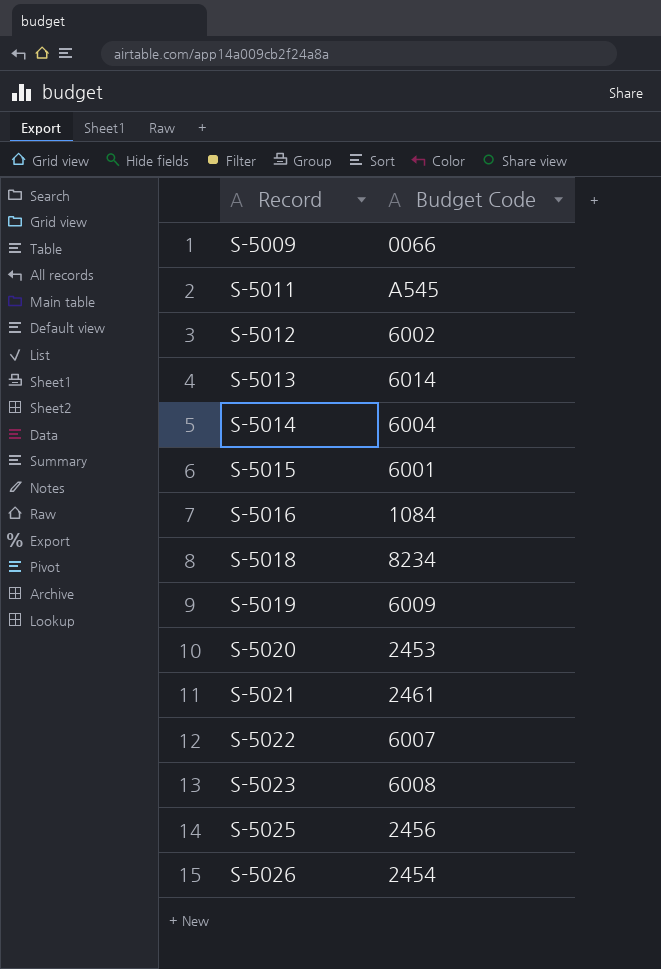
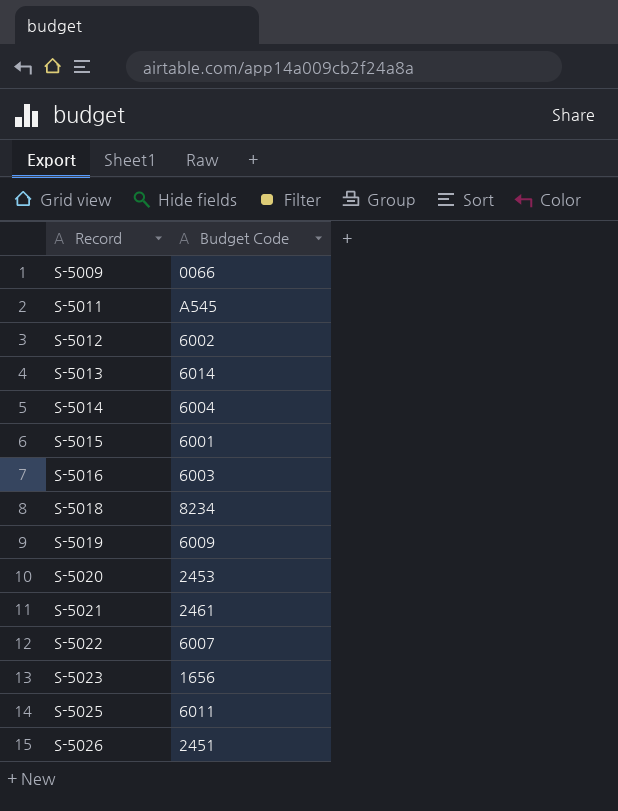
S-5016 | Budget Code: 1084 -> 6003
S-5023 | Budget Code: 6008 -> 1656
S-5025 | Budget Code: 2456 -> 6011
S-5026 | Budget Code: 2454 -> 2451

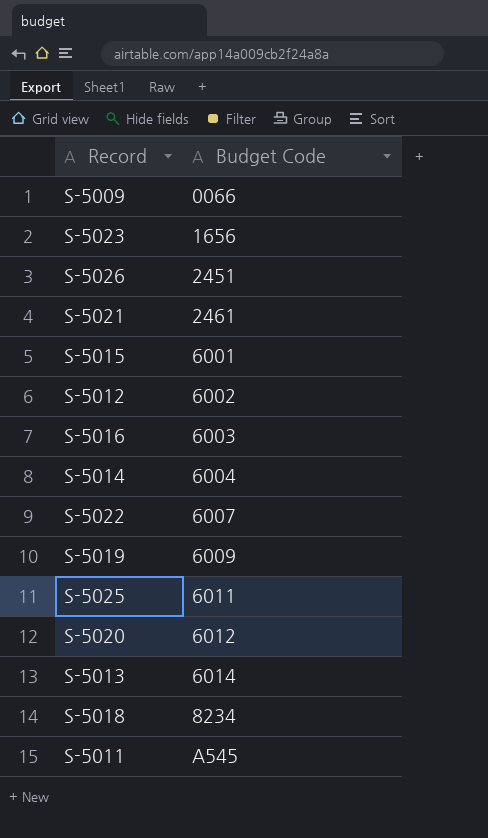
row order: Record ascending -> Budget Code ascending
S-5020 | Budget Code: 2453 -> 6012

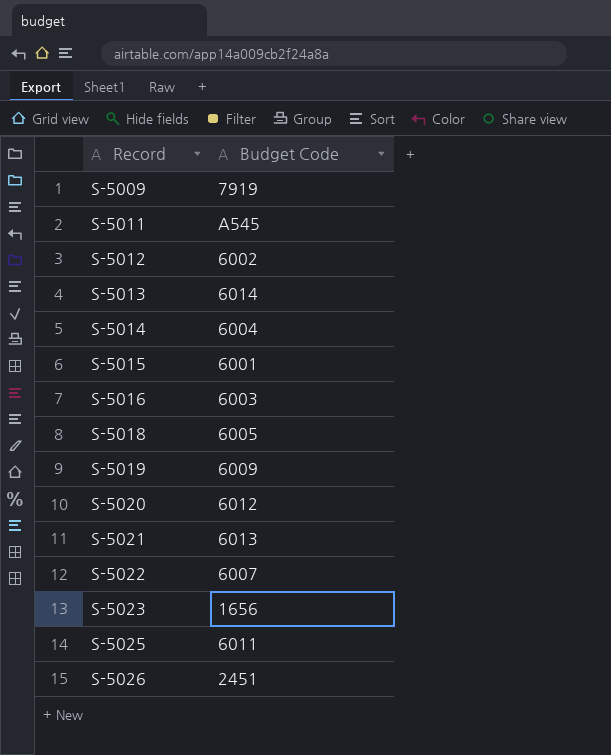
row order: Budget Code ascending -> Record ascending
S-5009 | Budget Code: 0066 -> 7919
S-5018 | Budget Code: 8234 -> 6005
S-5021 | Budget Code: 2461 -> 6013

